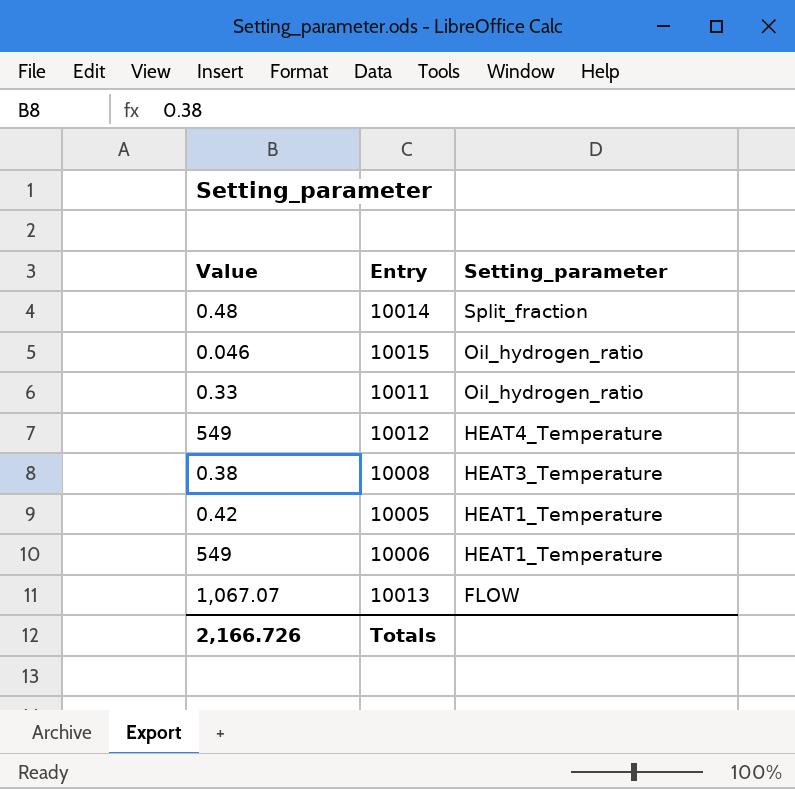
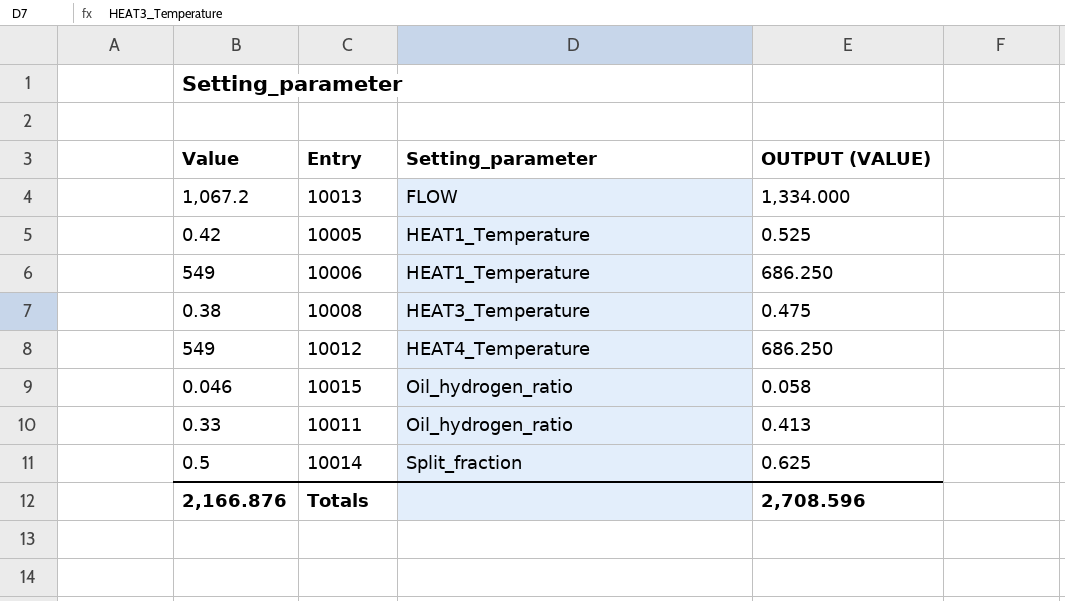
row order: Setting_parameter descending -> Setting_parameter ascending
column OUTPUT (VALUE) | formula: none -> [Value] * 1.25
10013 | Value: 1,067.07 -> 1,067.2
10014 | Value: 0.48 -> 0.5
Totals | Value: 2,166.726 -> 2,166.876

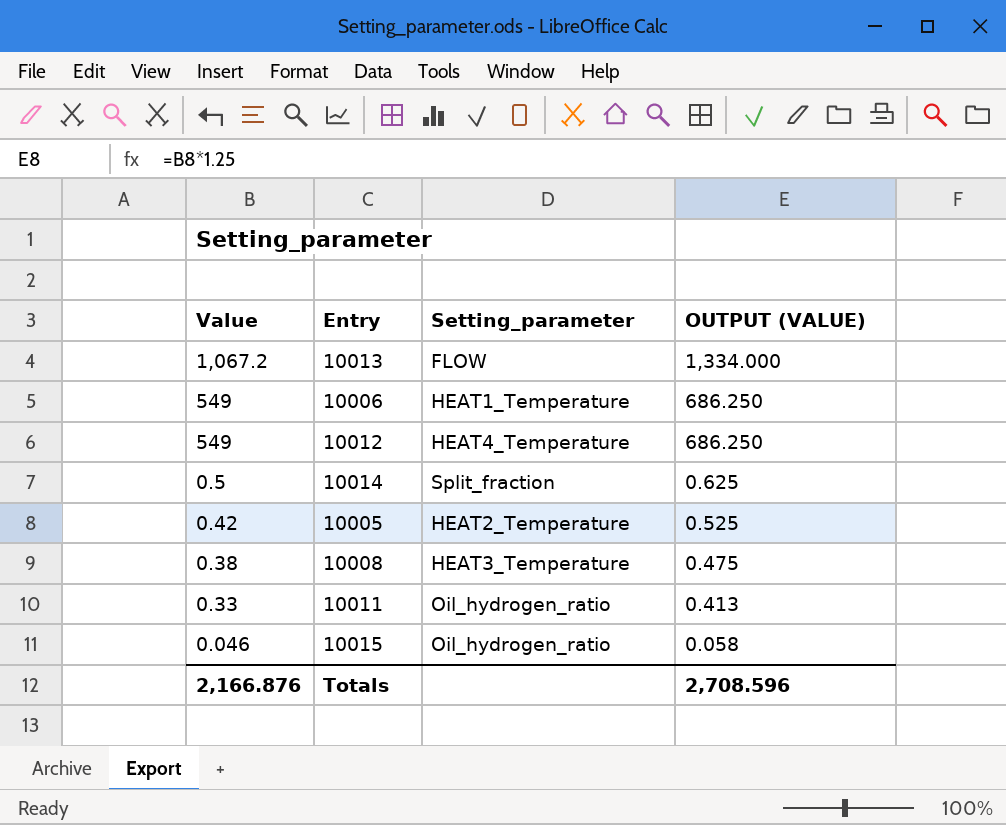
row order: Setting_parameter ascending -> Value descending
10005 | Setting_parameter: HEAT1_Temperature -> HEAT2_Temperature

